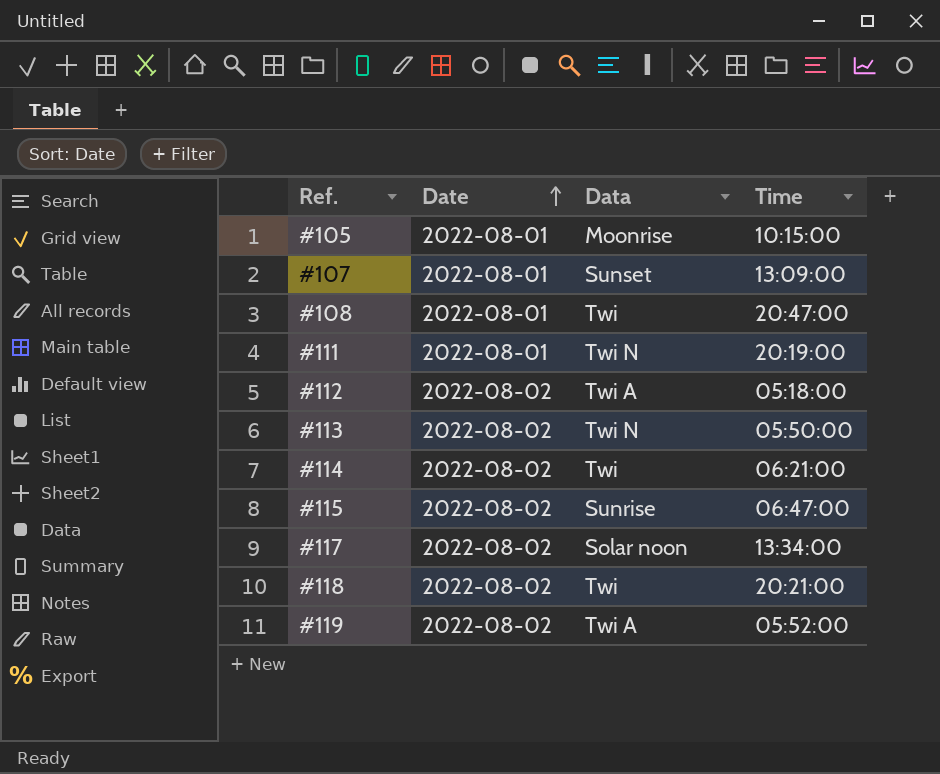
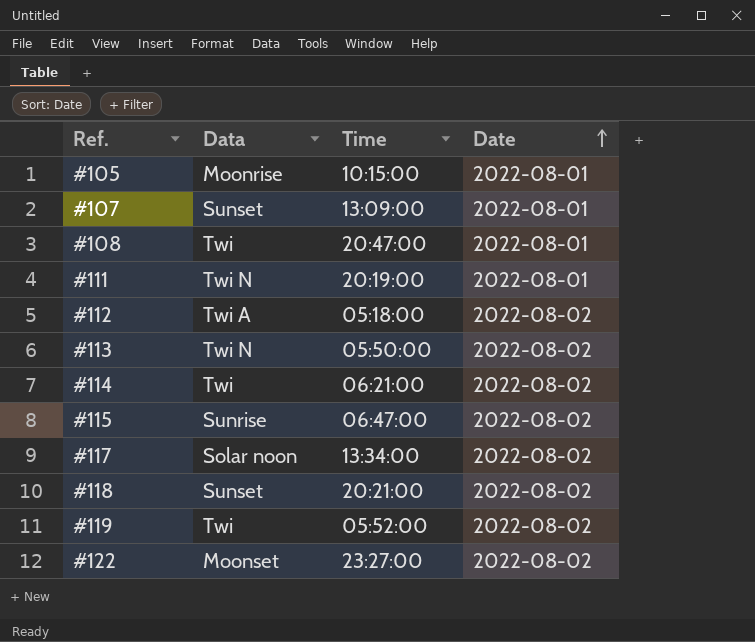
column Date | position: 2 -> 4
#118 | Data: Twi -> Sunset
#119 | Data: Twi A -> Twi
row #122: none -> Moonset | 23:27:00 | 2022-08-02

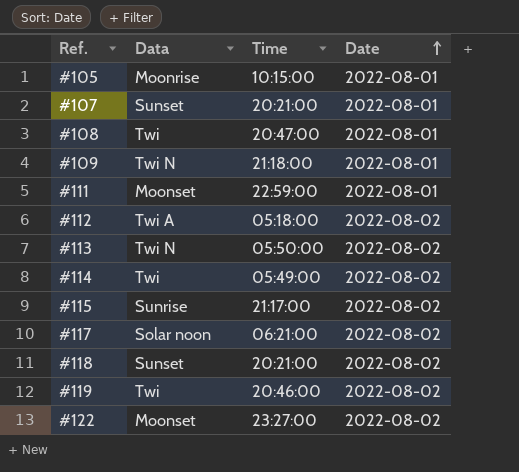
#107 | Time: 13:09:00 -> 20:21:00
row #109: none -> Twi N | 21:18:00 | 2022-08-01
#111 | Data: Twi N -> Moonset
#111 | Time: 20:19:00 -> 22:59:00
#114 | Time: 06:21:00 -> 05:49:00
#115 | Time: 06:47:00 -> 21:17:00
#117 | Time: 13:34:00 -> 06:21:00
#119 | Time: 05:52:00 -> 20:46:00

